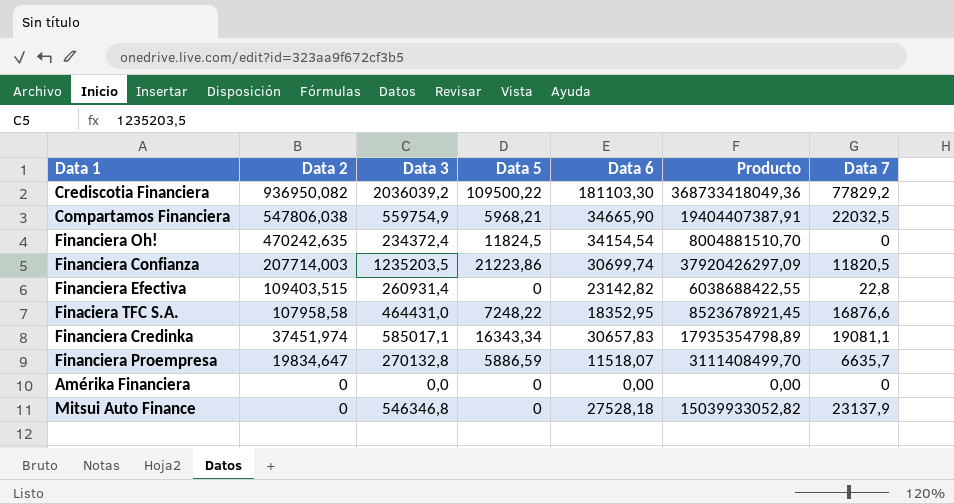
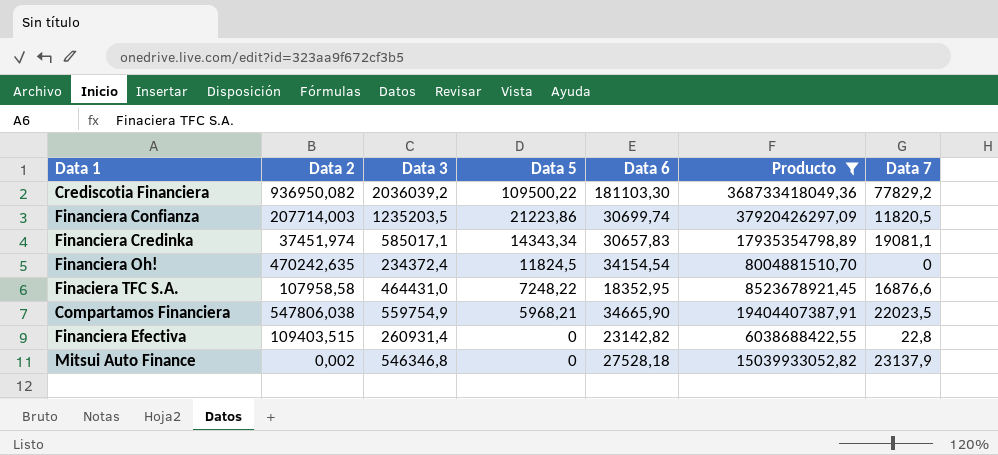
filter: none -> Producto >= 6038688422,55
row order: Data 2 descending -> Data 5 descending
Financiera Credinka | Data 5: 16343,34 -> 14343,34
Compartamos Financiera | Data 7: 22032,5 -> 22023,5
Mitsui Auto Finance | Data 2: 0 -> 0,002

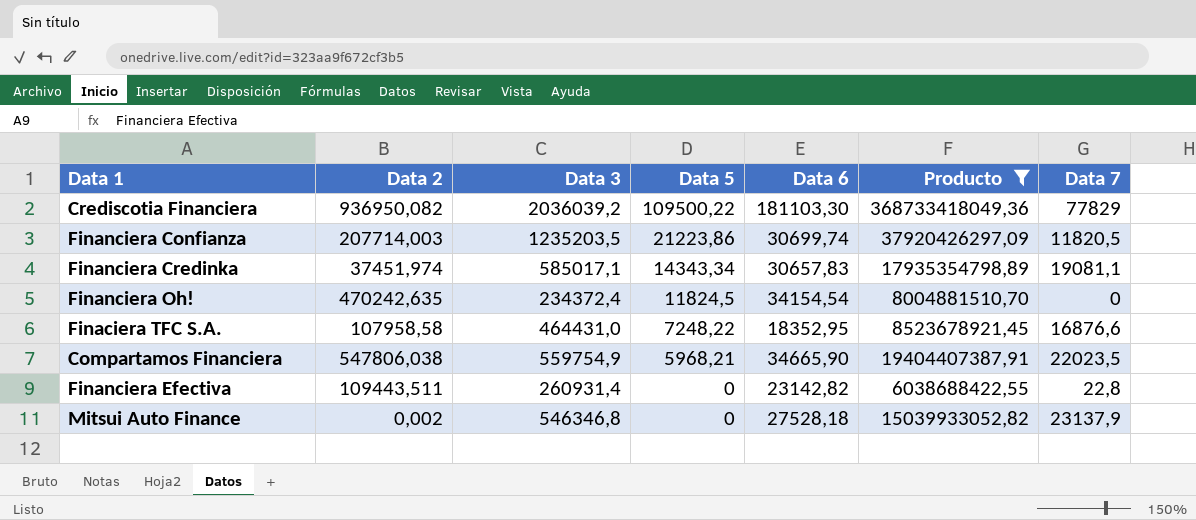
Crediscotia Financiera | Data 7: 77829,2 -> 77829
Financiera Efectiva | Data 2: 109403,515 -> 109443,511

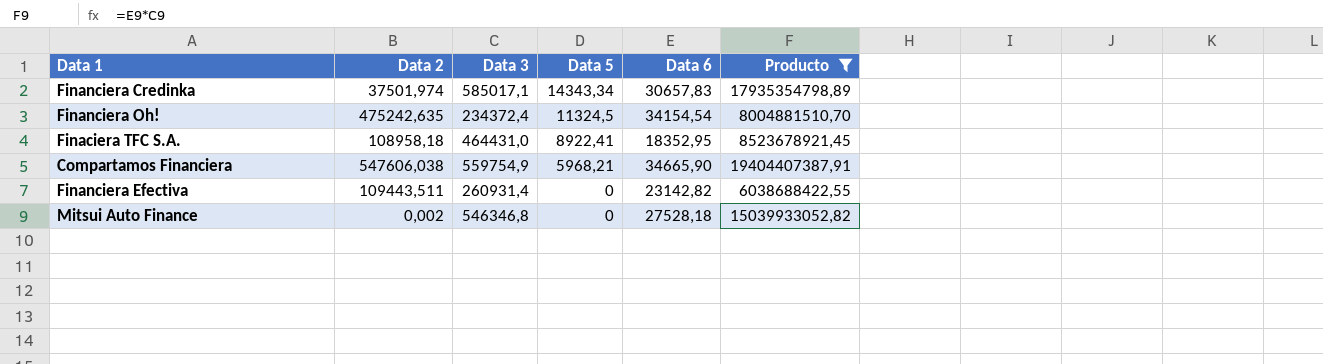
column Data 7 | position: 7 -> none
row Crediscotia Financiera: 936950,082 | 2036039,2 | 109500,22 | 181103,30 | 368733418049,36 | 77829 -> none
row Financiera Confianza: 207714,003 | 1235203,5 | 21223,86 | 30699,74 | 37920426297,09 | 11820,5 -> none
Financiera Credinka | Data 2: 37451,974 -> 37501,974
Financiera Oh! | Data 2: 470242,635 -> 475242,635
Financiera Oh! | Data 5: 11824,5 -> 11324,5
Finaciera TFC S.A. | Data 2: 107958,58 -> 108958,18
Finaciera TFC S.A. | Data 5: 7248,22 -> 8922,41
Compartamos Financiera | Data 2: 547806,038 -> 547606,038

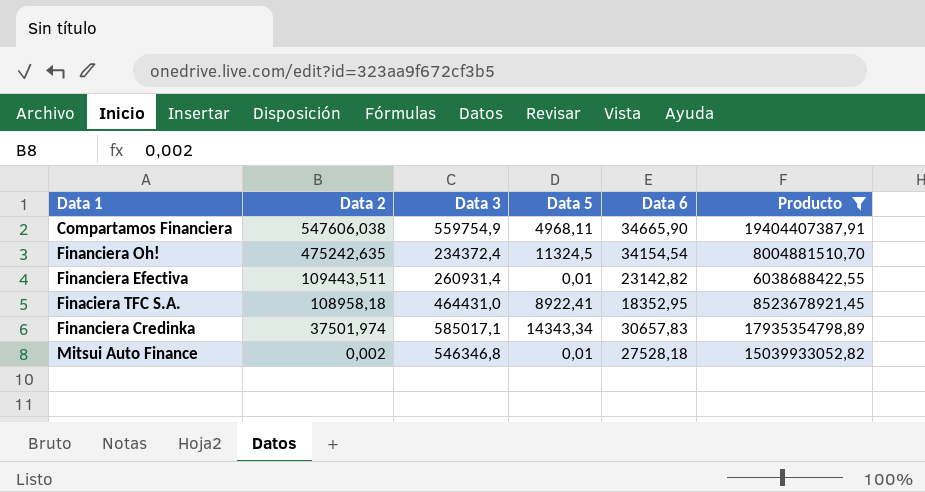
row order: Data 5 descending -> Data 2 descending
Compartamos Financiera | Data 5: 5968,21 -> 4968,11
Financiera Efectiva | Data 5: 0 -> 0,01
Mitsui Auto Finance | Data 5: 0 -> 0,01

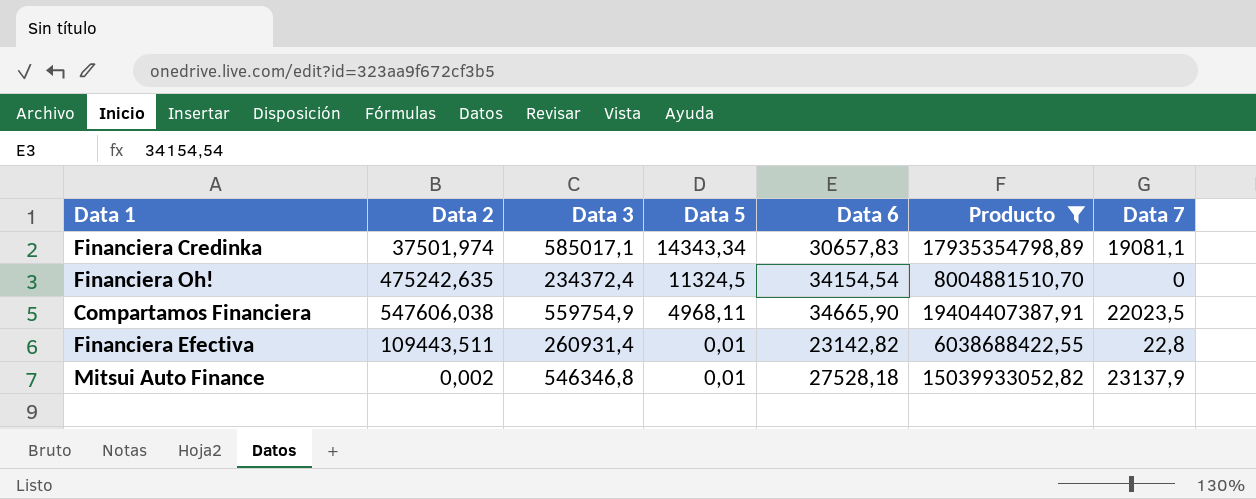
row order: Data 2 descending -> Data 5 descending
column Data 7 | position: none -> 7
row Finaciera TFC S.A.: 108958,18 | 464431,0 | 8922,41 | 18352,95 | 8523678921,45 -> none

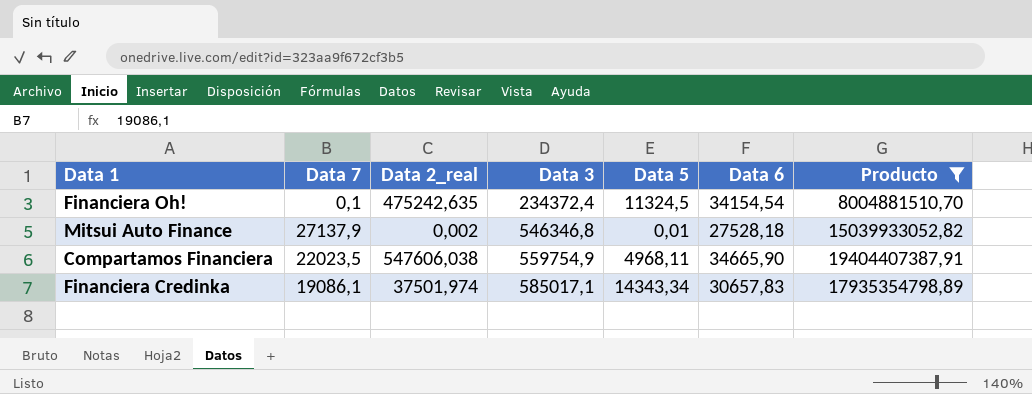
row order: Data 5 descending -> Data 3 ascending
column Data 7 | position: 7 -> 2
column name: Data 2 -> Data 2_real
row Financiera Efectiva: 109443,511 | 260931,4 | 0,01 | 23142,82 | 6038688422,55 | 22,8 -> none
Financiera Oh! | Data 7: 0 -> 0,1
Mitsui Auto Finance | Data 7: 23137,9 -> 27137,9
Financiera Credinka | Data 7: 19081,1 -> 19086,1

